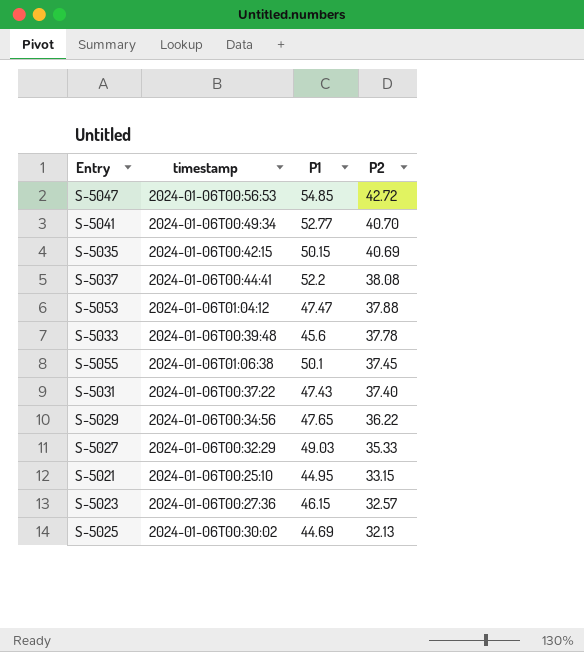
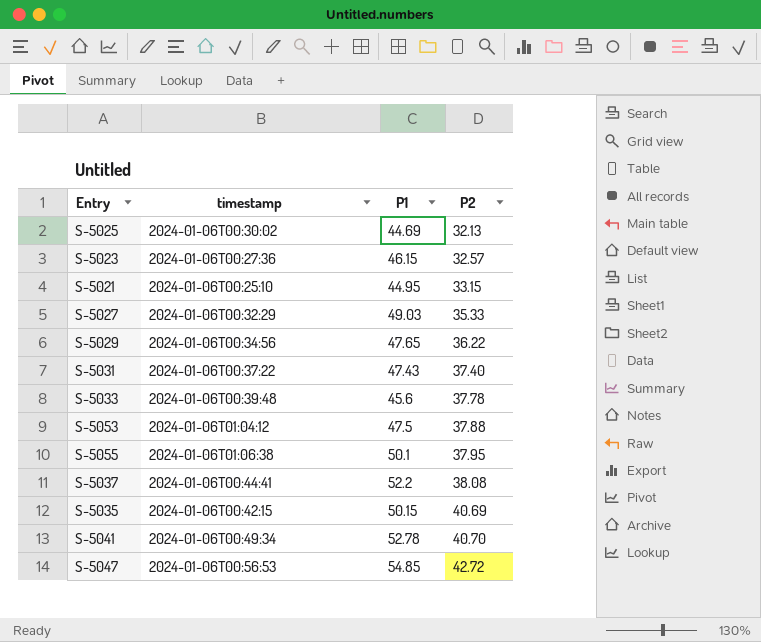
row order: P2 descending -> P2 ascending
S-5053 | P1: 47.47 -> 47.5
S-5055 | P2: 37.45 -> 37.95
S-5041 | P1: 52.77 -> 52.78

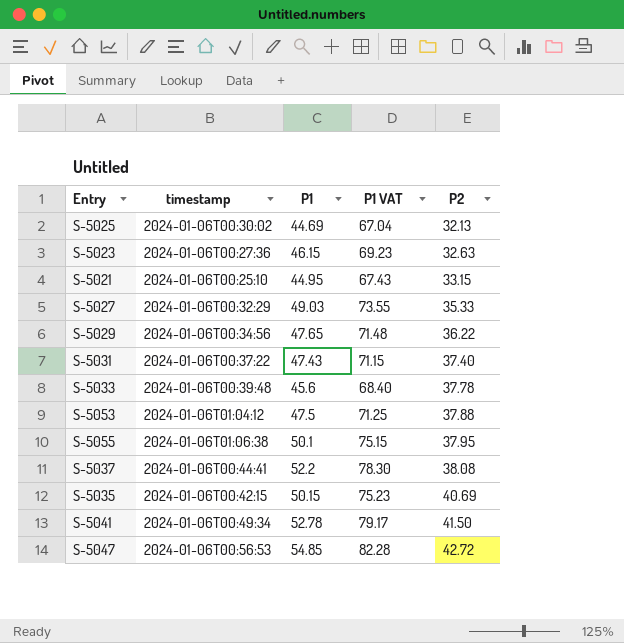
column P1 VAT | formula: none -> [P1] * 1.5
S-5023 | P2: 32.57 -> 32.63
S-5041 | P2: 40.70 -> 41.50

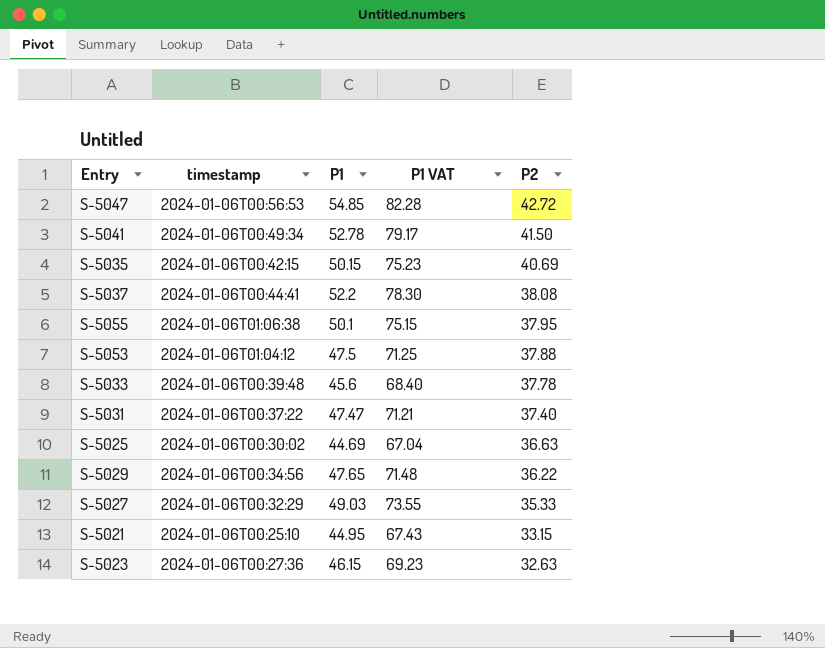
row order: P2 ascending -> P2 descending
S-5031 | P1: 47.43 -> 47.47
S-5031 | P1 VAT: 71.15 -> 71.21
S-5025 | P2: 32.13 -> 36.63

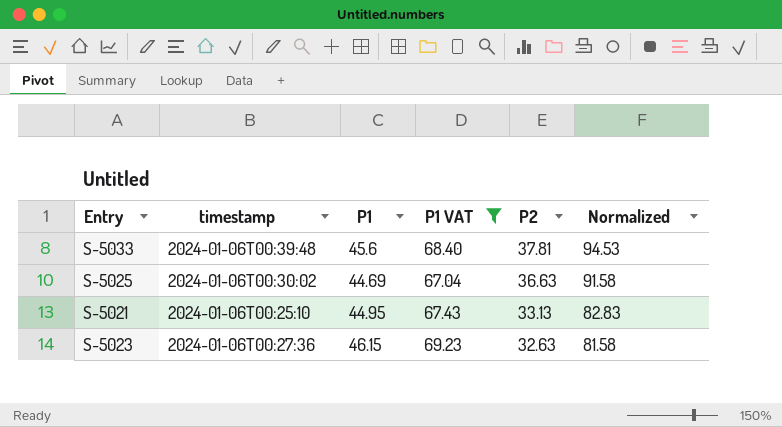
filter: none -> P1 VAT <= 69.23
column Normalized | formula: none -> [P2] * 2.5
S-5033 | P2: 37.78 -> 37.81
S-5021 | P2: 33.15 -> 33.13

